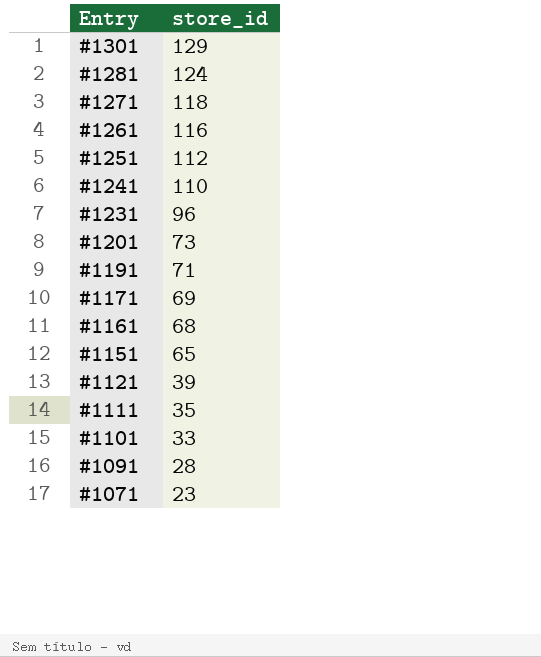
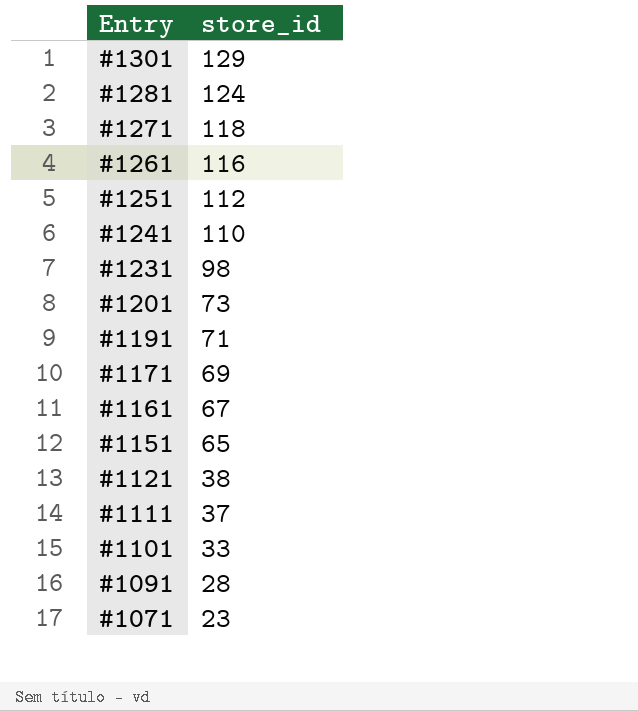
#1231 | store_id: 96 -> 98
#1161 | store_id: 68 -> 67
#1121 | store_id: 39 -> 38
#1111 | store_id: 35 -> 37

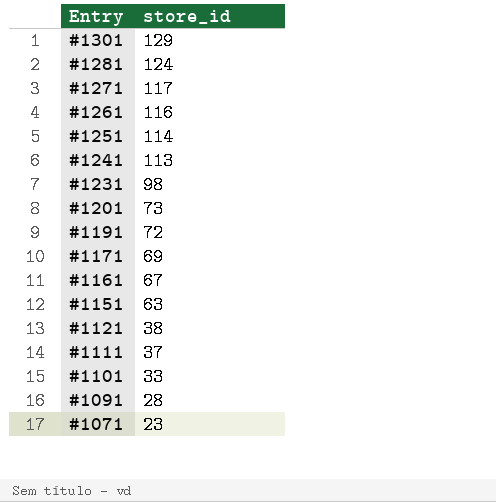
#1271 | store_id: 118 -> 117
#1251 | store_id: 112 -> 114
#1241 | store_id: 110 -> 113
#1191 | store_id: 71 -> 72
#1151 | store_id: 65 -> 63

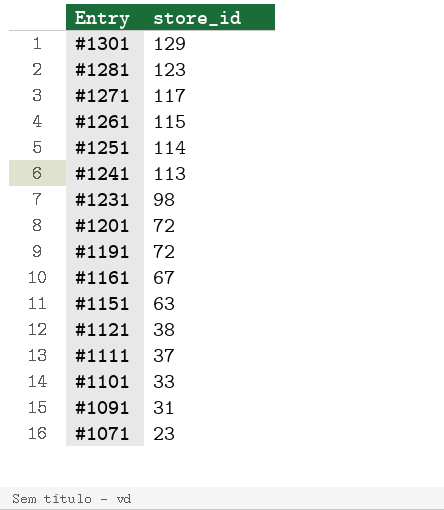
row #1171: 69 -> none
#1281 | store_id: 124 -> 123
#1261 | store_id: 116 -> 115
#1201 | store_id: 73 -> 72
#1091 | store_id: 28 -> 31

